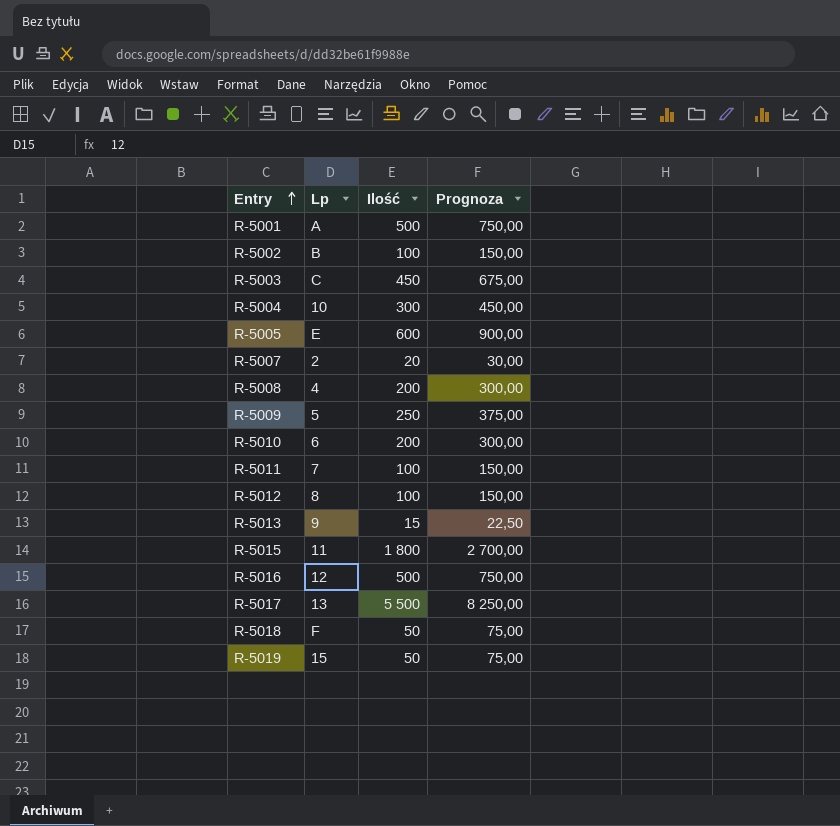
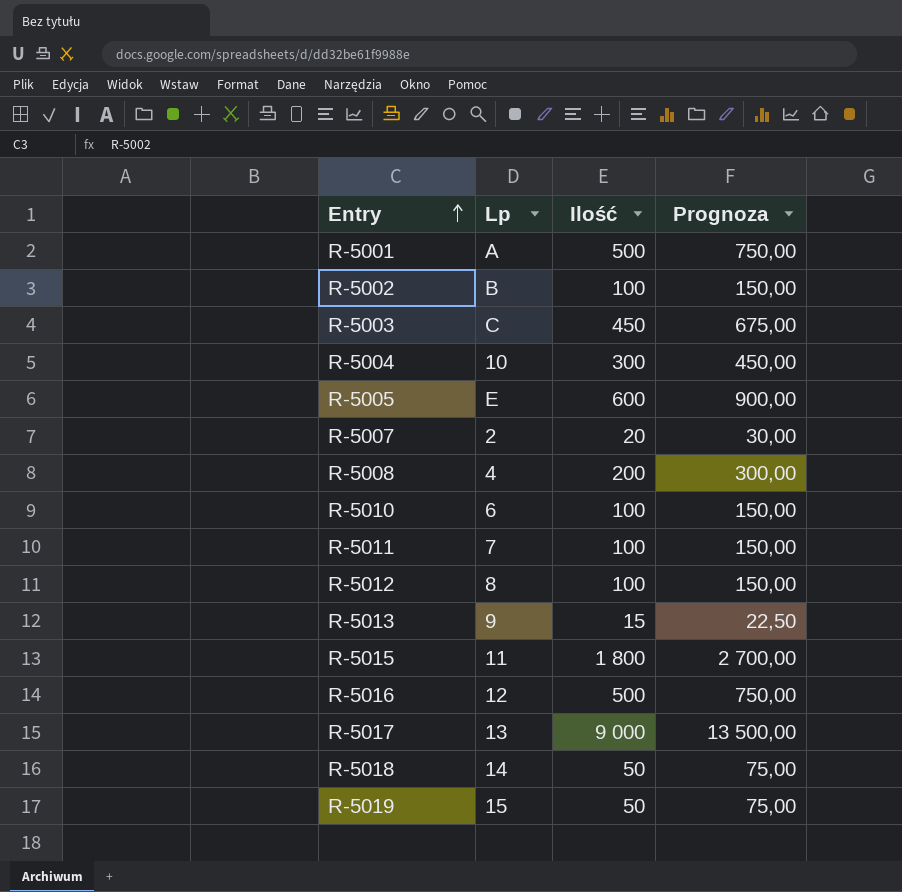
row R-5009: 5 | 250 | 375,00 -> none
R-5010 | Ilość: 200 -> 100
R-5010 | Prognoza: 300,00 -> 150,00
R-5017 | Ilość: 5 500 -> 9 000
R-5017 | Prognoza: 8 250,00 -> 13 500,00
R-5018 | Lp: F -> 14

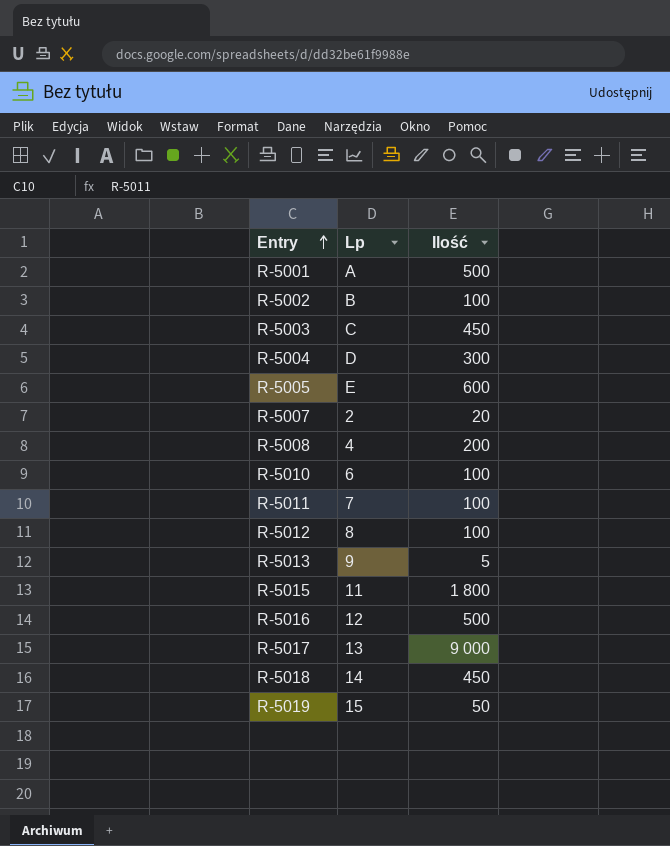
column Prognoza | formula: [Ilość] * 1,5 -> none
R-5004 | Lp: 10 -> D
R-5013 | Ilość: 15 -> 5
R-5018 | Ilość: 50 -> 450

